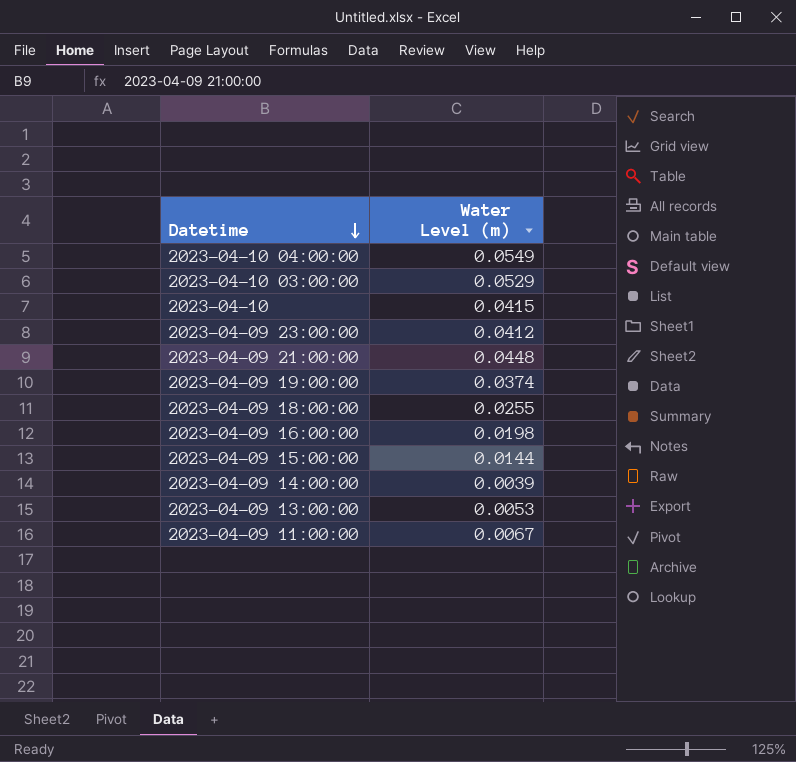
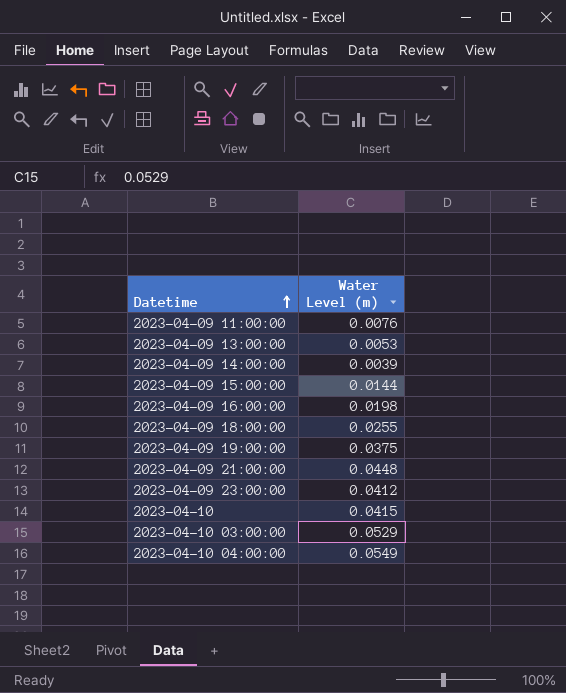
row order: Datetime descending -> Datetime ascending
2023-04-09 11:00:00 | Water Level (m): 0.0067 -> 0.0076
2023-04-09 19:00:00 | Water Level (m): 0.0374 -> 0.0375

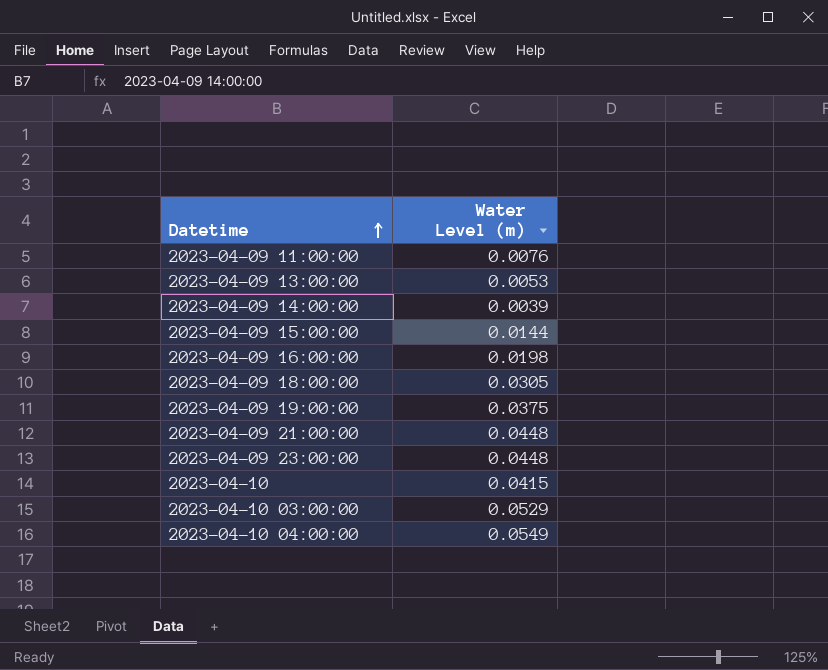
2023-04-09 18:00:00 | Water Level (m): 0.0255 -> 0.0305
2023-04-09 23:00:00 | Water Level (m): 0.0412 -> 0.0448

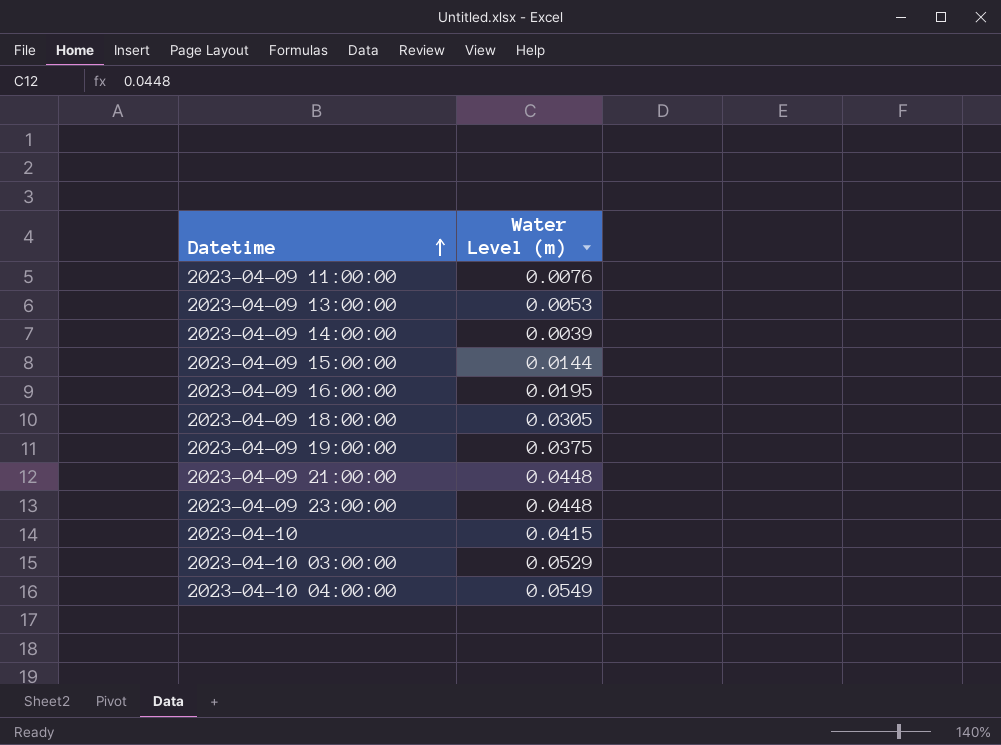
2023-04-09 16:00:00 | Water Level (m): 0.0198 -> 0.0195

